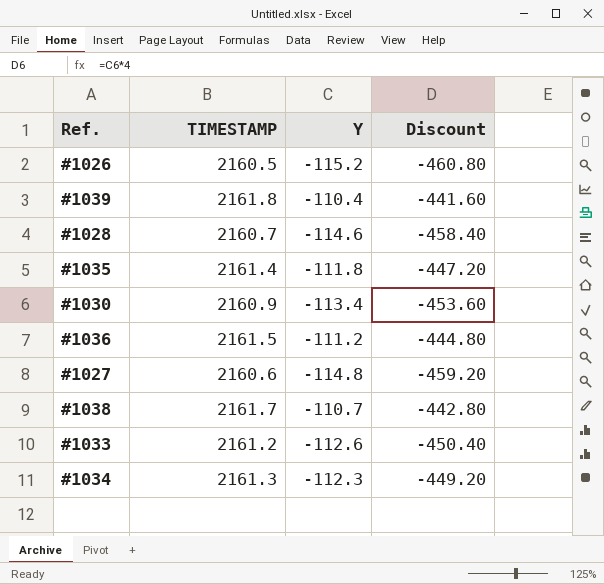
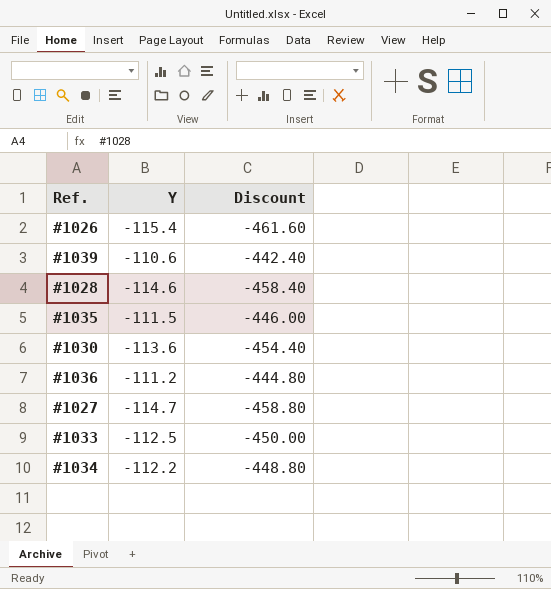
column TIMESTAMP | position: 2 -> none
row #1038: 2161.7 | -110.7 | -442.80 -> none
#1026 | Y: -115.2 -> -115.4
#1026 | Discount: -460.80 -> -461.60
#1039 | Y: -110.4 -> -110.6
#1039 | Discount: -441.60 -> -442.40
#1035 | Y: -111.8 -> -111.5
#1035 | Discount: -447.20 -> -446.00
#1030 | Y: -113.4 -> -113.6
#1030 | Discount: -453.60 -> -454.40
#1027 | Y: -114.8 -> -114.7
#1027 | Discount: -459.20 -> -458.80
#1033 | Y: -112.6 -> -112.5
#1033 | Discount: -450.40 -> -450.00
#1034 | Y: -112.3 -> -112.2
#1034 | Discount: -449.20 -> -448.80

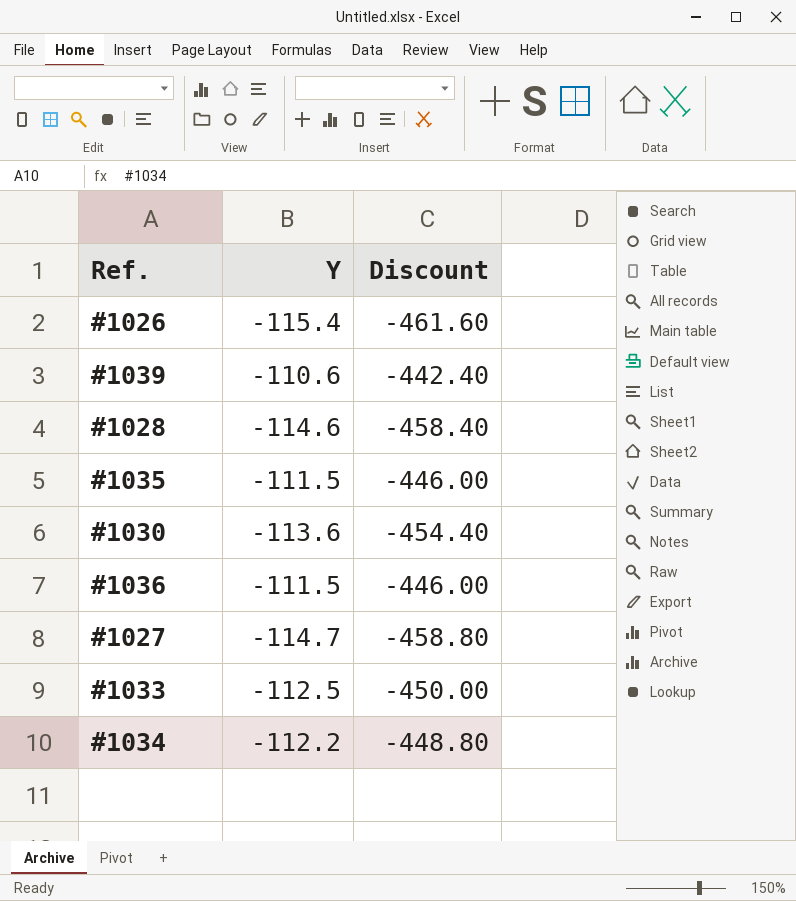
#1036 | Y: -111.2 -> -111.5
#1036 | Discount: -444.80 -> -446.00

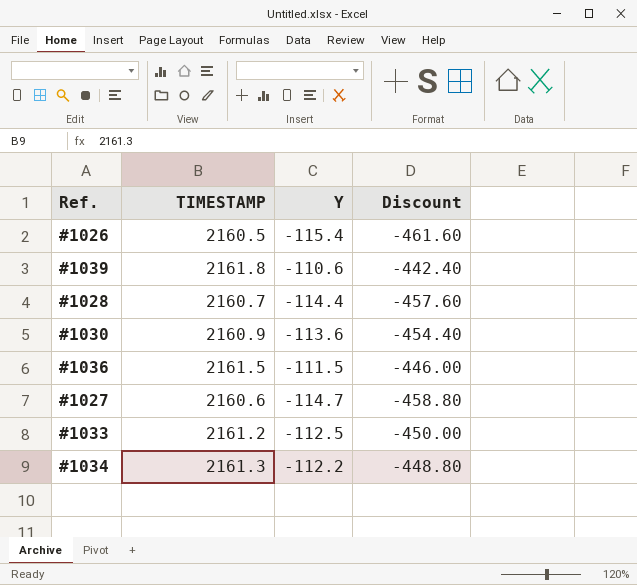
column TIMESTAMP | position: none -> 2
row #1035: -111.5 | -446.00 -> none
#1028 | Y: -114.6 -> -114.4
#1028 | Discount: -458.40 -> -457.60

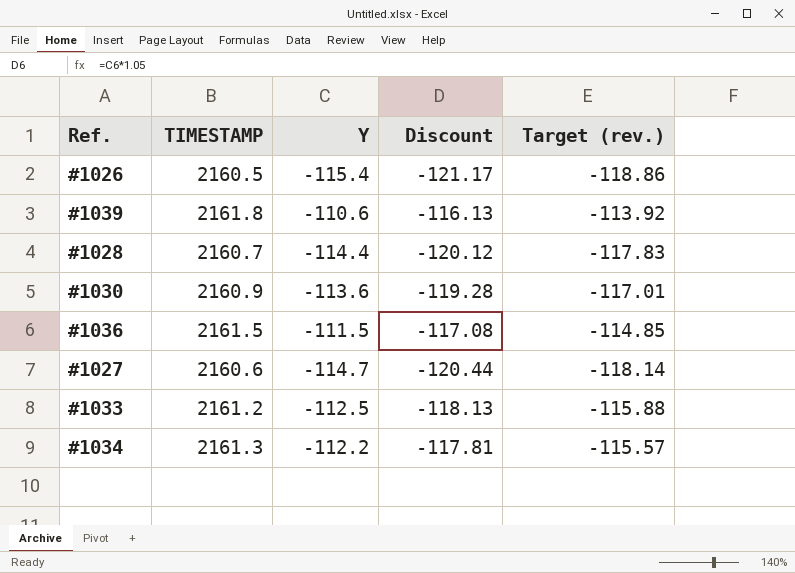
column Discount | formula: [Y] * 4 -> [Y] * 1.05
column Target (rev.) | formula: none -> [Y] * 1.03

